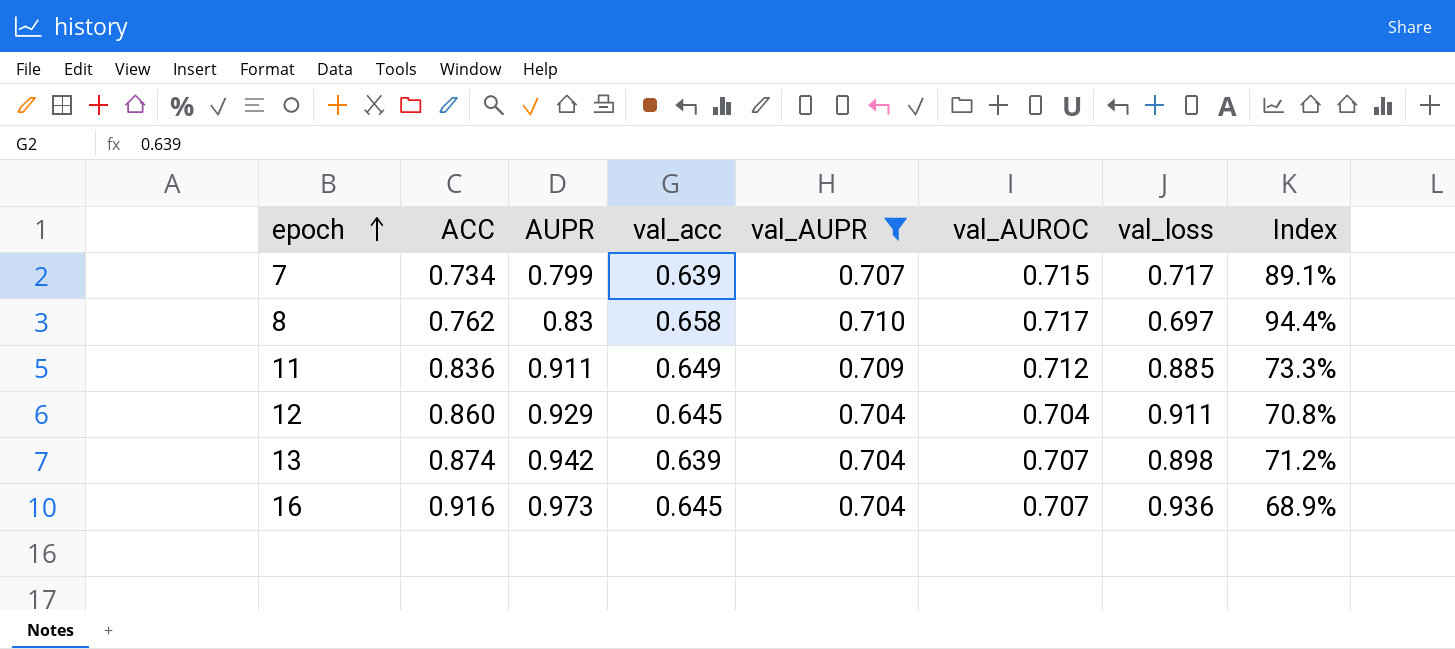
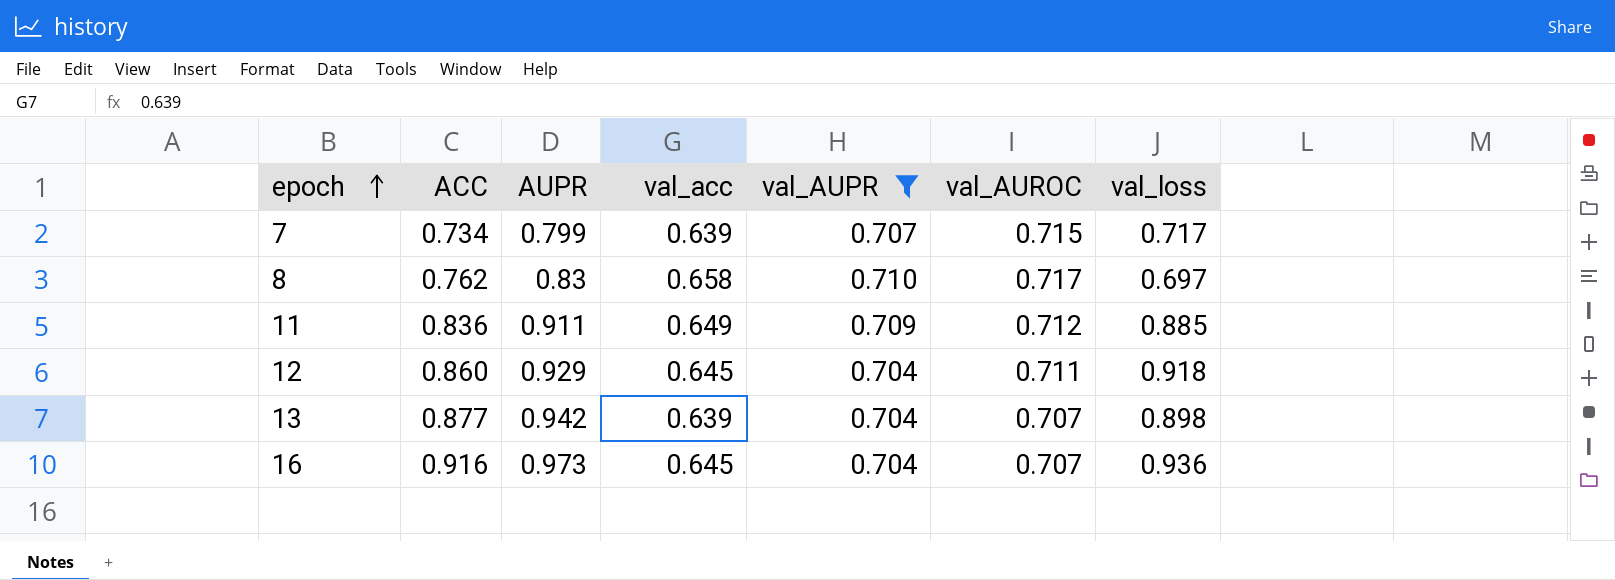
column Index | formula: [val_acc] / [val_loss] -> none
12 | val_AUROC: 0.704 -> 0.711
12 | val_loss: 0.911 -> 0.918
13 | ACC: 0.874 -> 0.877

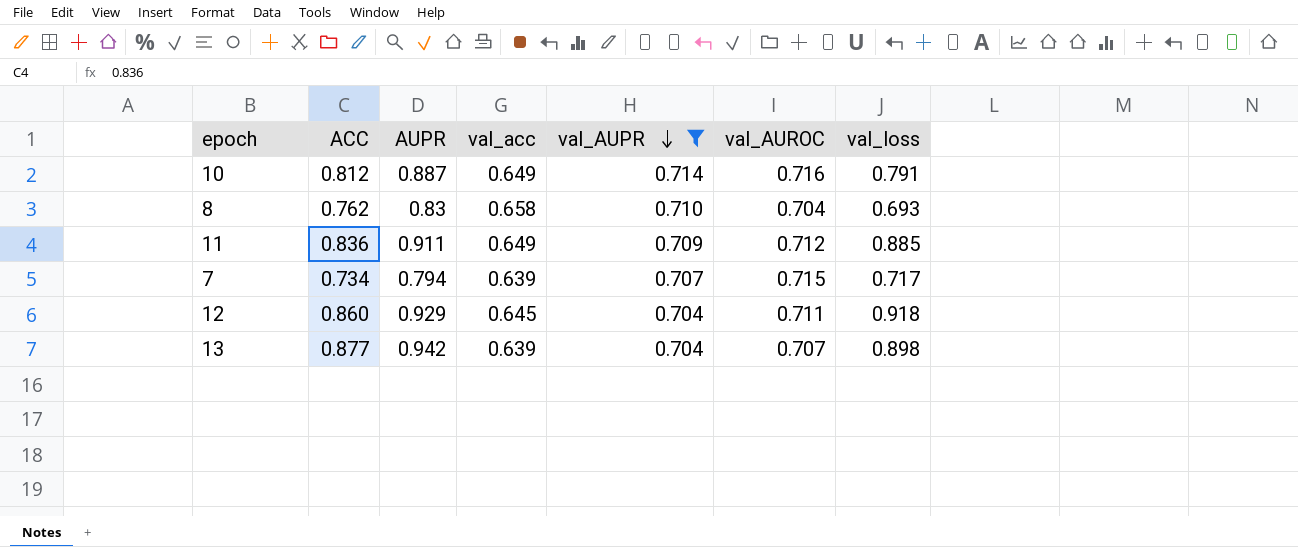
row order: epoch ascending -> val_AUPR descending
row 16: 0.916 | 0.973 | 0.645 | 0.704 | 0.707 | 0.936 -> none
row 10: none -> 0.812 | 0.887 | 0.649 | 0.714 | 0.716 | 0.791
8 | val_AUROC: 0.717 -> 0.704
8 | val_loss: 0.697 -> 0.693
7 | AUPR: 0.799 -> 0.794

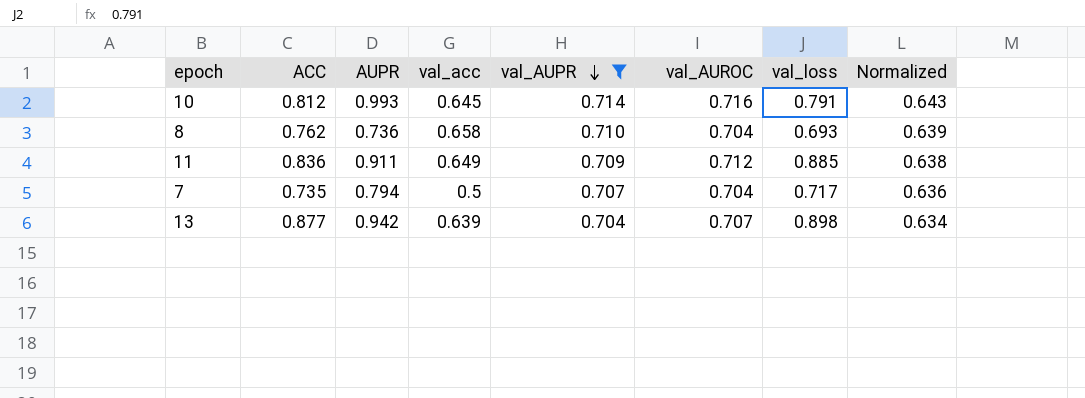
column Normalized | formula: none -> [val_AUPR] * 0.9
row 12: 0.860 | 0.929 | 0.645 | 0.704 | 0.711 | 0.918 -> none
10 | AUPR: 0.887 -> 0.993
10 | val_acc: 0.649 -> 0.645
8 | AUPR: 0.83 -> 0.736
7 | ACC: 0.734 -> 0.735
7 | val_acc: 0.639 -> 0.5
7 | val_AUROC: 0.715 -> 0.704

